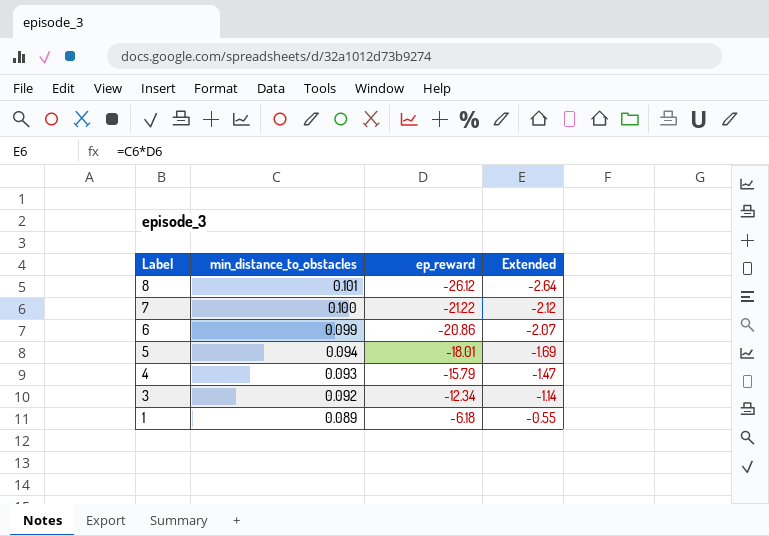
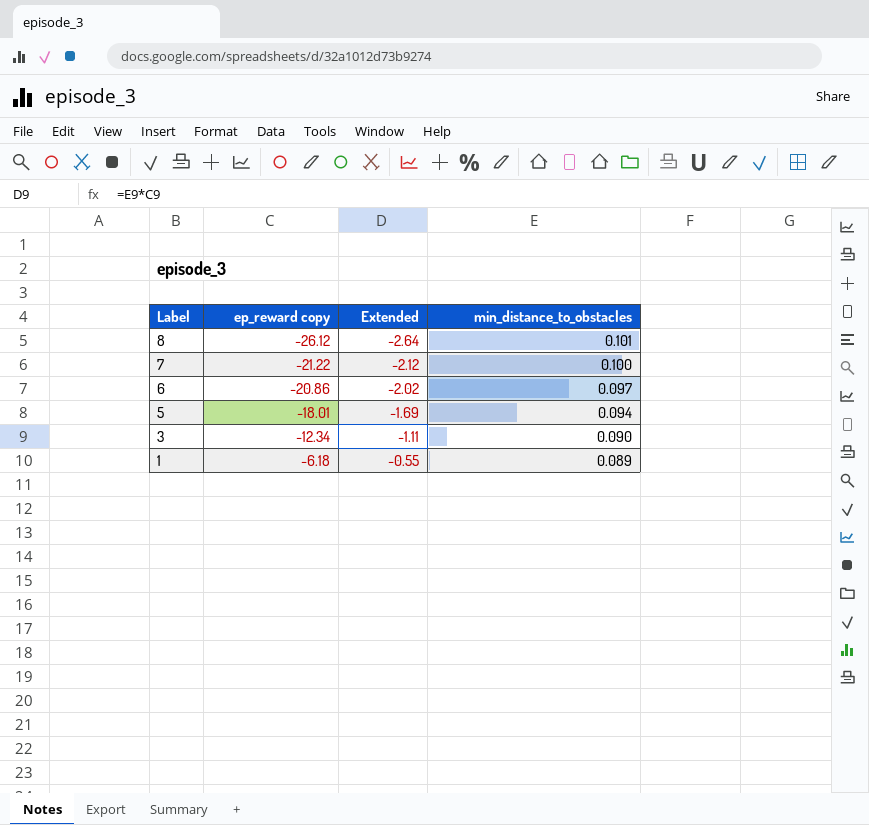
column name: ep_reward -> ep_reward copy
column min_distance_to_obstacles | position: 2 -> 4
row 4: 0.093 | -15.79 | -1.47 -> none
6 | Extended: -2.07 -> -2.02
6 | min_distance_to_obstacles: 0.099 -> 0.097
3 | Extended: -1.14 -> -1.11
3 | min_distance_to_obstacles: 0.092 -> 0.090

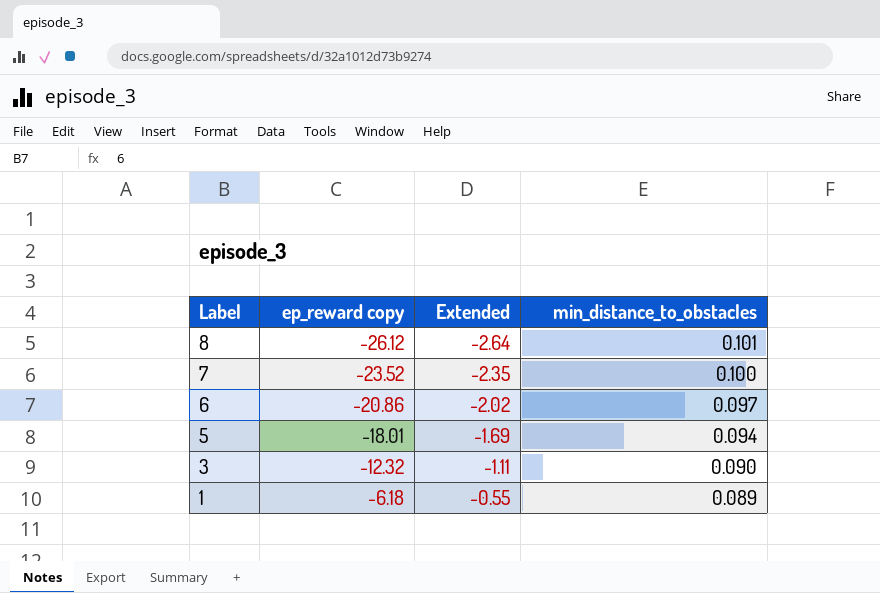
7 | ep_reward copy: -21.22 -> -23.52
7 | Extended: -2.12 -> -2.35
3 | ep_reward copy: -12.34 -> -12.32

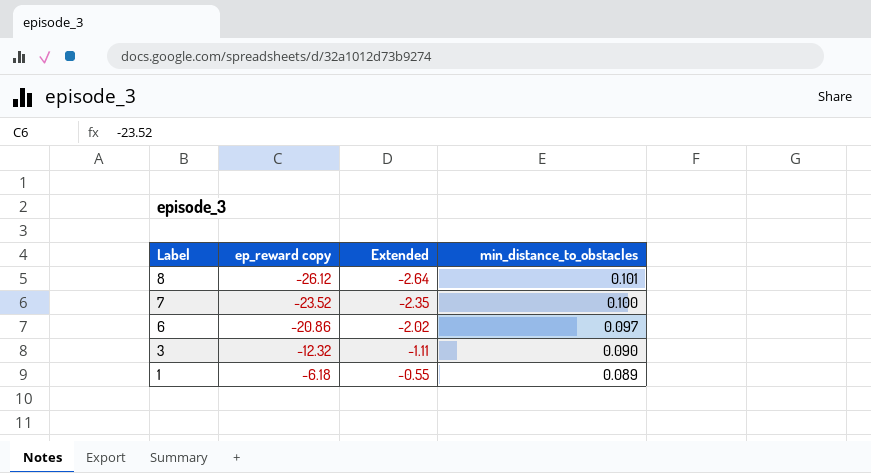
row 5: -18.01 | -1.69 | 0.094 -> none

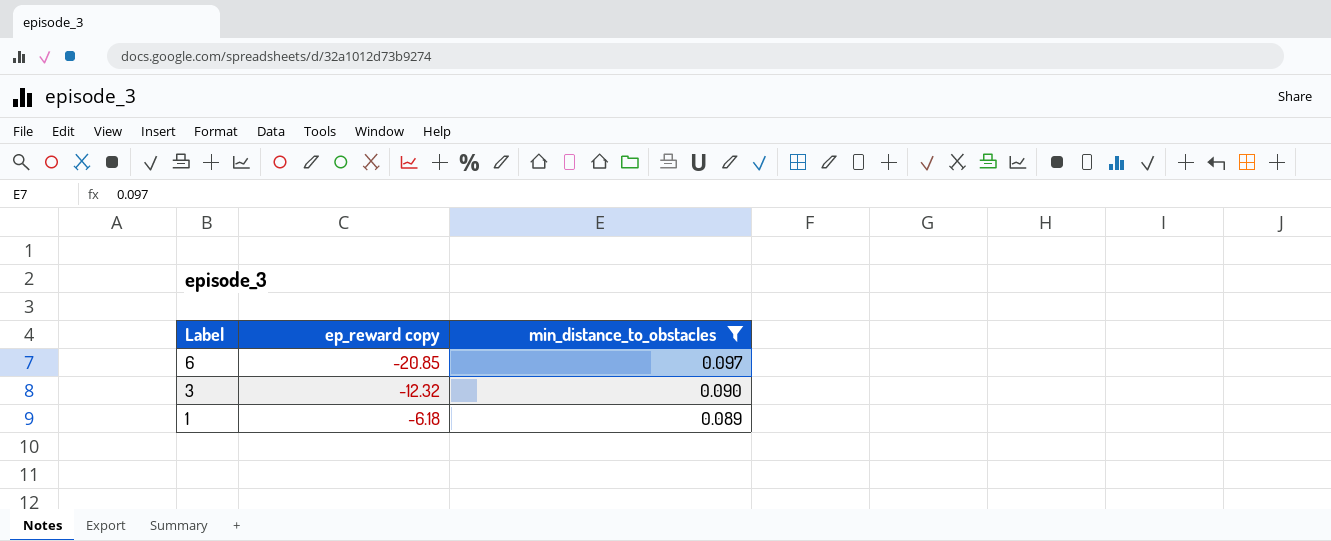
filter: none -> min_distance_to_obstacles <= 0.097
column Extended | formula: [ep_reward copy] * [min_distance_to_obstacles] -> none
6 | ep_reward copy: -20.86 -> -20.85

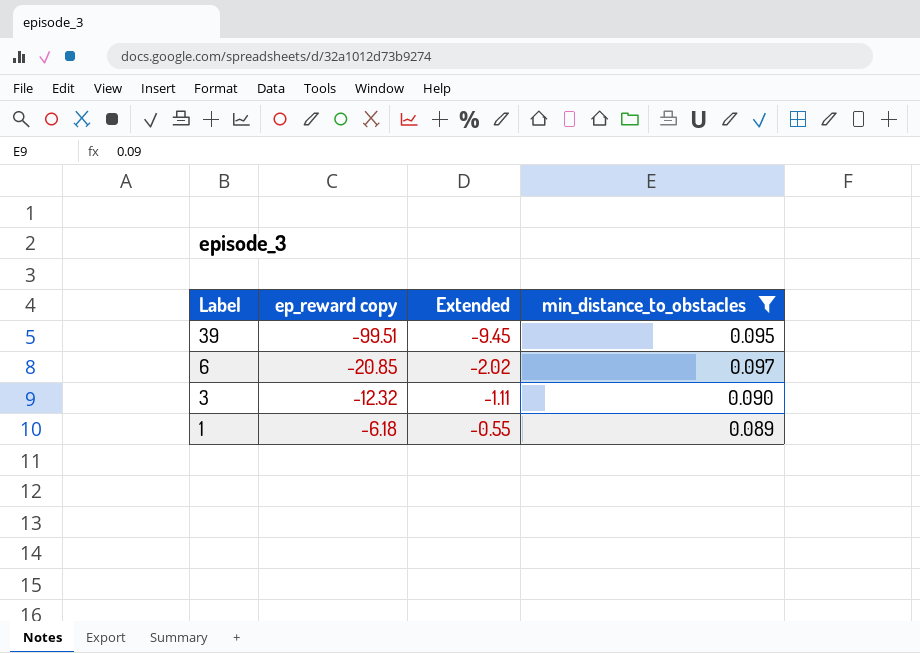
column Extended | formula: none -> [ep_reward copy] * [min_distance_to_obstacles]
row 39: none -> -99.51 | -9.45 | 0.095

